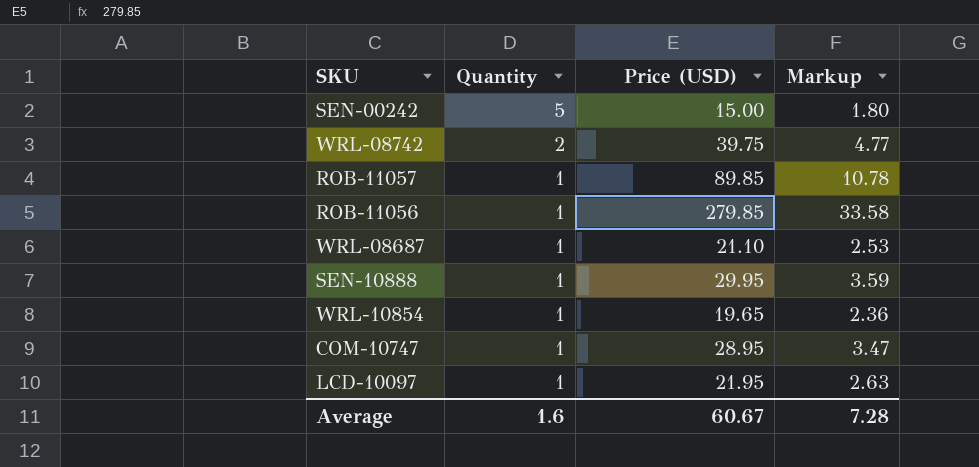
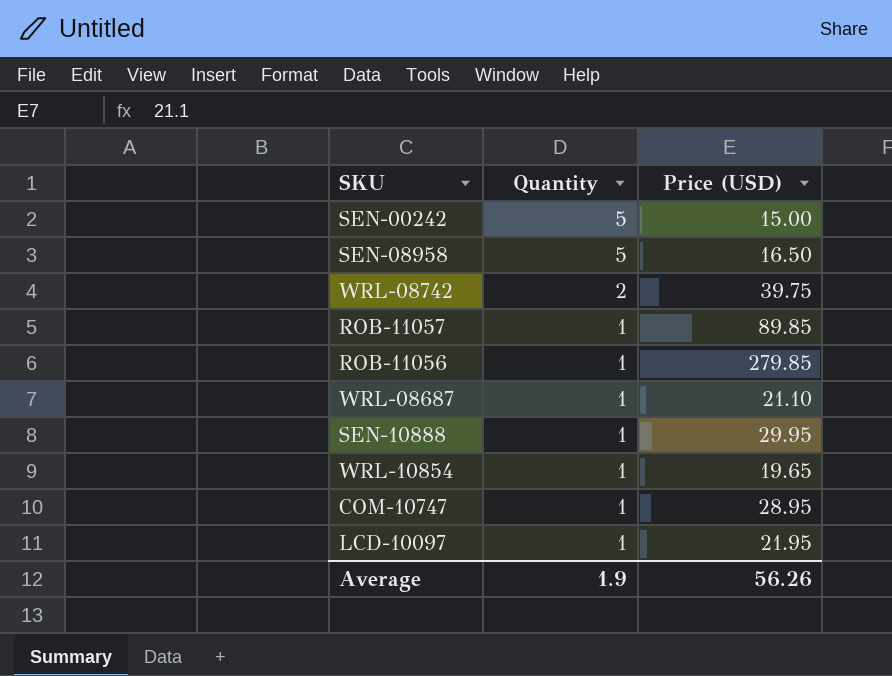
column Markup | formula: [Price (USD)] * 0.12 -> none
row SEN-08958: none -> 5 | 16.50
Average | Quantity: 1.6 -> 1.9
Average | Price (USD): 60.67 -> 56.26

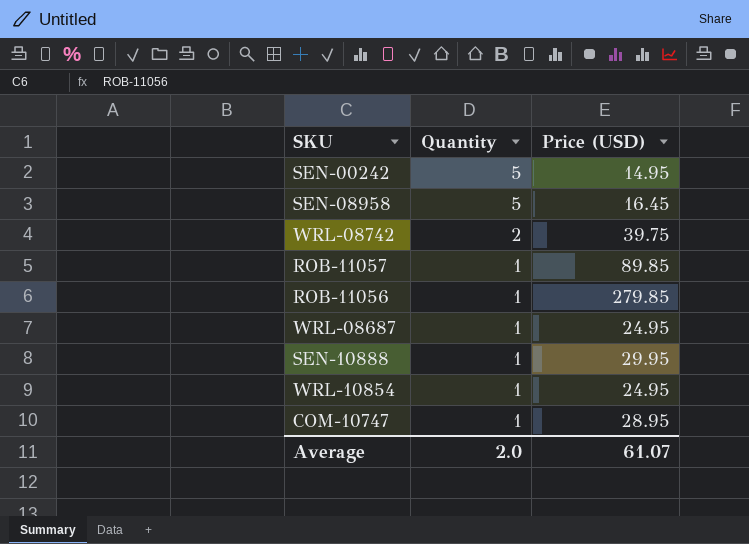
row LCD-10097: 1 | 21.95 -> none
SEN-00242 | Price (USD): 15.00 -> 14.95
SEN-08958 | Price (USD): 16.50 -> 16.45
WRL-08687 | Price (USD): 21.10 -> 24.95
WRL-10854 | Price (USD): 19.65 -> 24.95
Average | Quantity: 1.9 -> 2.0
Average | Price (USD): 56.26 -> 61.07

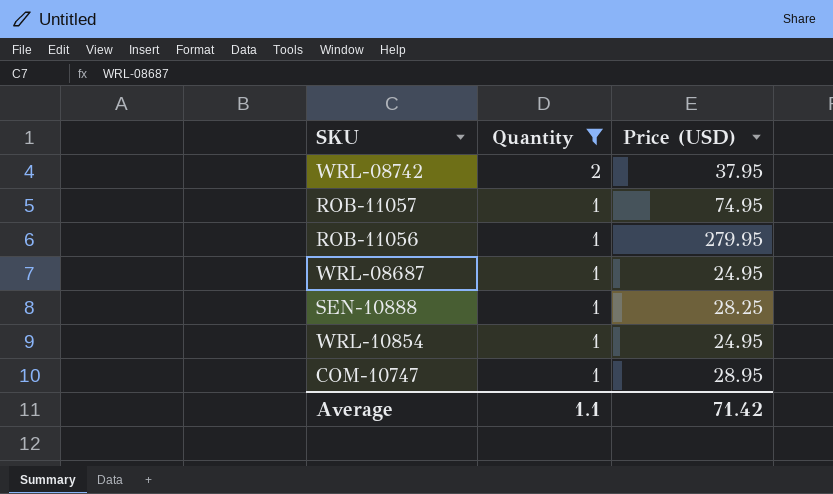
filter: none -> Quantity != 5
WRL-08742 | Price (USD): 39.75 -> 37.95
ROB-11057 | Price (USD): 89.85 -> 74.95
ROB-11056 | Price (USD): 279.85 -> 279.95
SEN-10888 | Price (USD): 29.95 -> 28.25
Average | Quantity: 2.0 -> 1.1
Average | Price (USD): 61.07 -> 71.42

